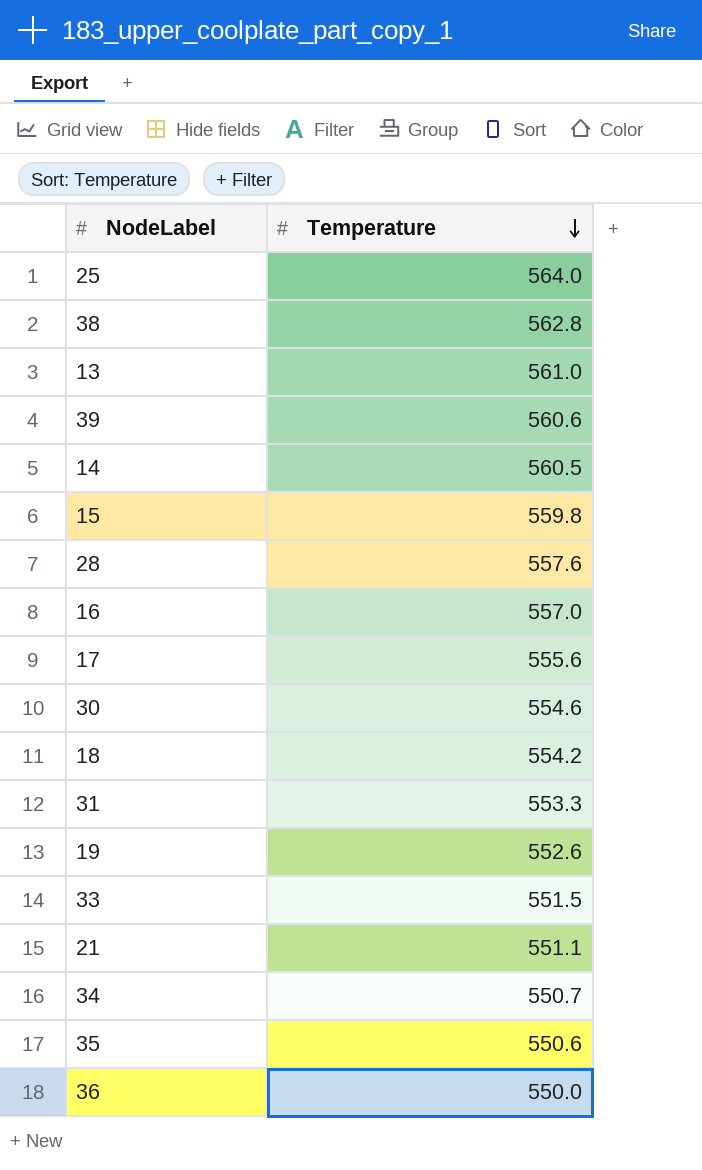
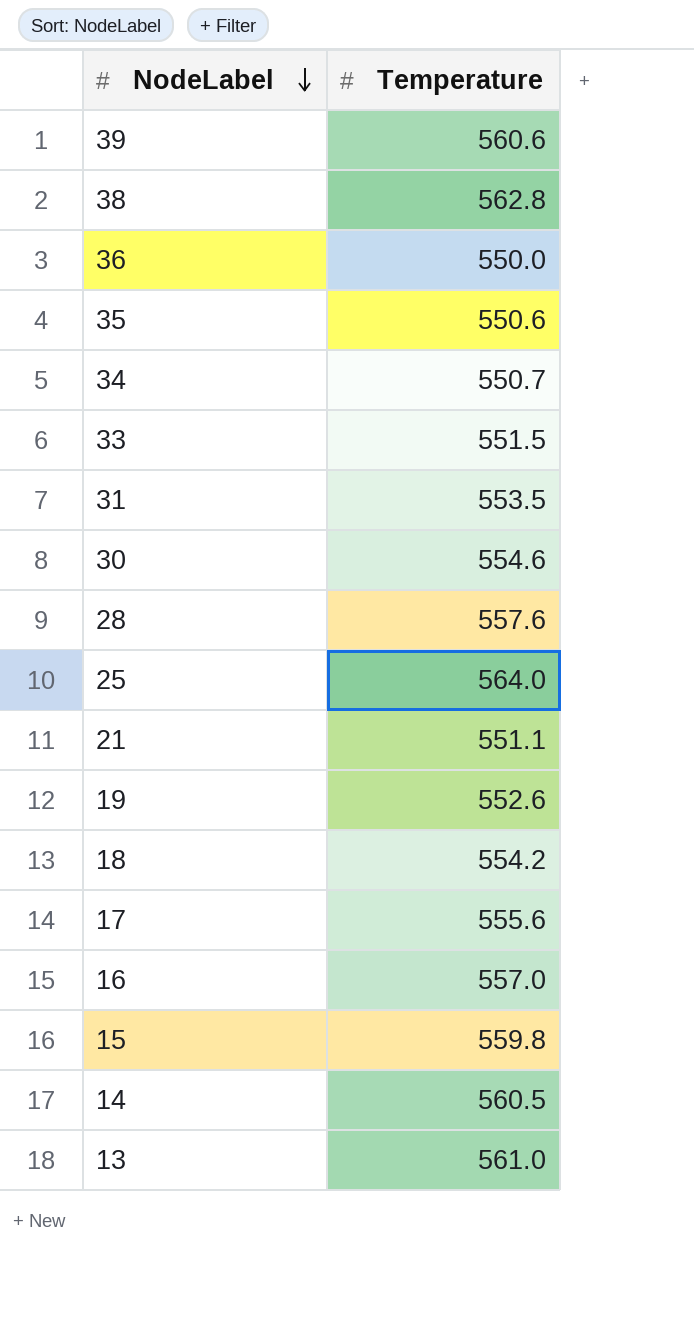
row order: Temperature descending -> NodeLabel descending
31 | Temperature: 553.3 -> 553.5

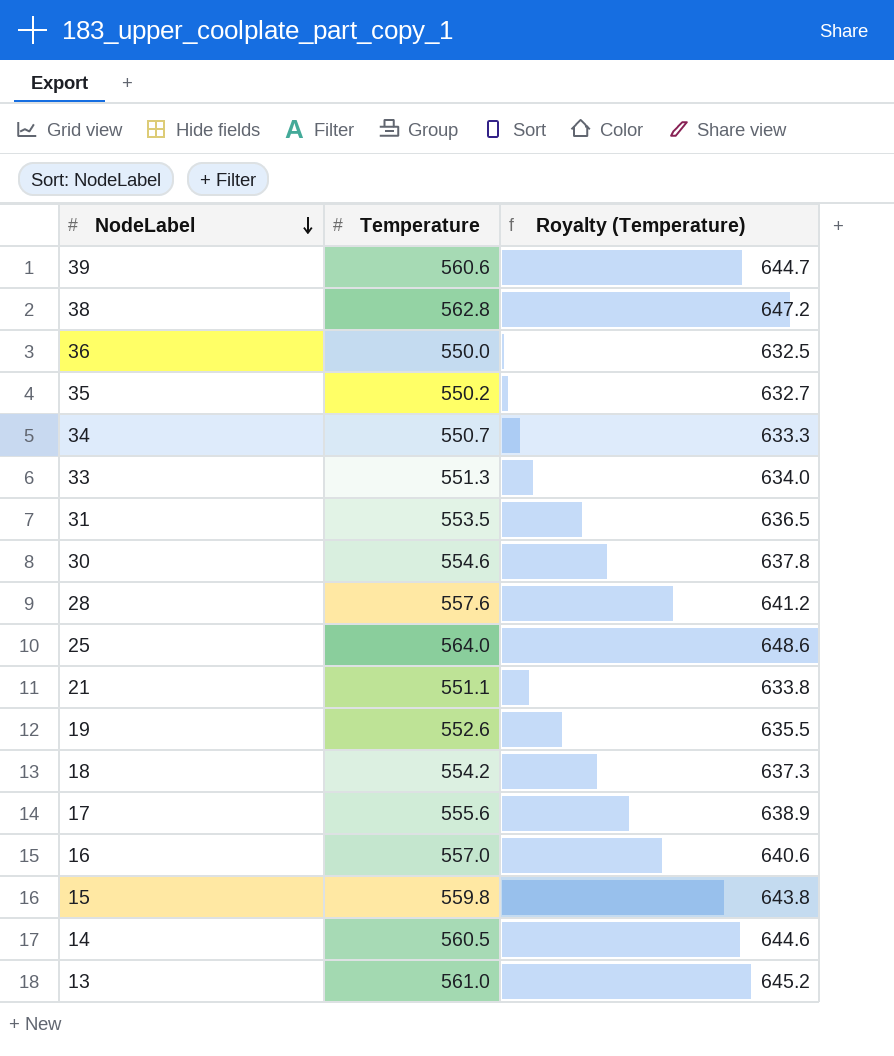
column Royalty (Temperature) | formula: none -> [Temperature] * 1.15
35 | Temperature: 550.6 -> 550.2
33 | Temperature: 551.5 -> 551.3

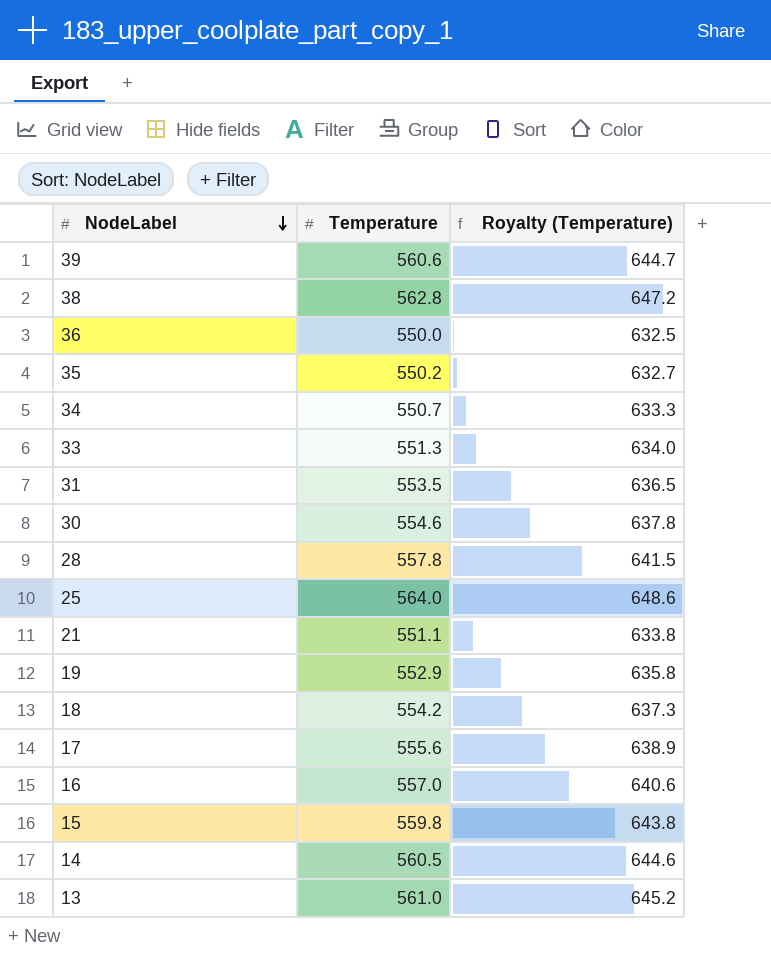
28 | Temperature: 557.6 -> 557.8
28 | Royalty (Temperature): 641.2 -> 641.5
19 | Temperature: 552.6 -> 552.9
19 | Royalty (Temperature): 635.5 -> 635.8

